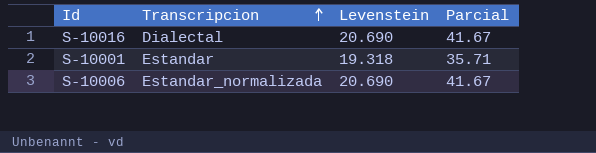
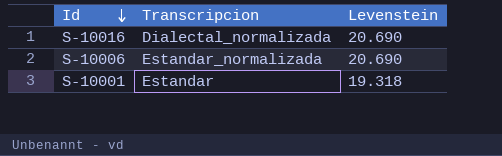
row order: Transcripcion ascending -> Id descending
column Parcial | position: 4 -> none
S-10016 | Transcripcion: Dialectal -> Dialectal_normalizada

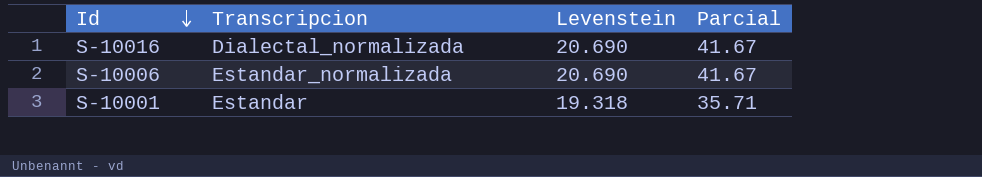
column Parcial | position: none -> 4

